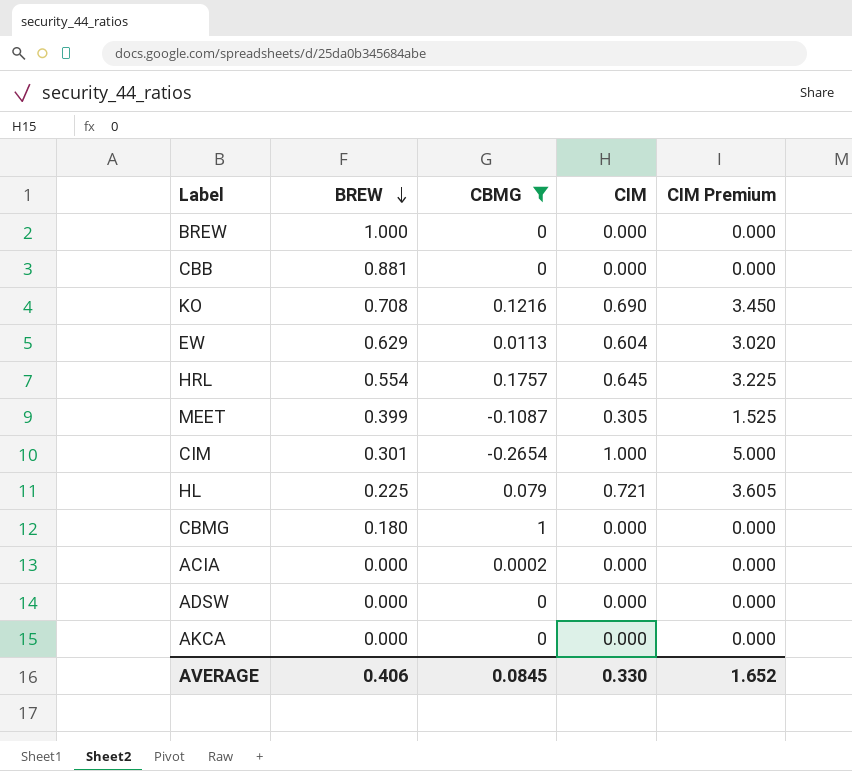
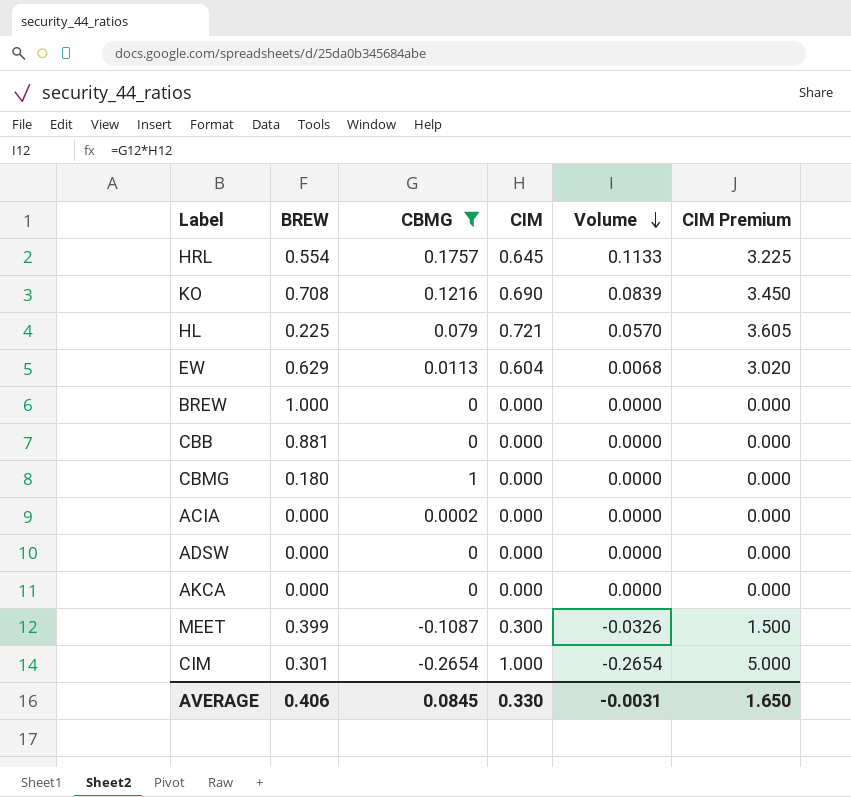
row order: BREW descending -> Volume descending
column Volume | formula: none -> [CBMG] * [CIM]
MEET | CIM: 0.305 -> 0.300
MEET | CIM Premium: 1.525 -> 1.500
AVERAGE | CIM Premium: 1.652 -> 1.650

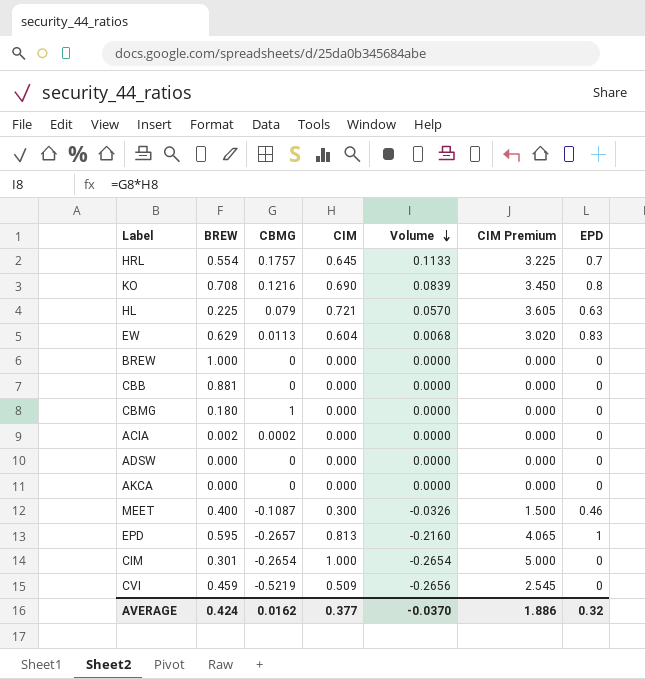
filter: CBMG >= -0.2654 -> none
column EPD | position: none -> 7
ACIA | BREW: 0.000 -> 0.002
MEET | BREW: 0.399 -> 0.400
AVERAGE | BREW: 0.406 -> 0.424
AVERAGE | CBMG: 0.0845 -> 0.0162
AVERAGE | CIM: 0.330 -> 0.377
AVERAGE | Volume: -0.0031 -> -0.0370
AVERAGE | CIM Premium: 1.650 -> 1.886

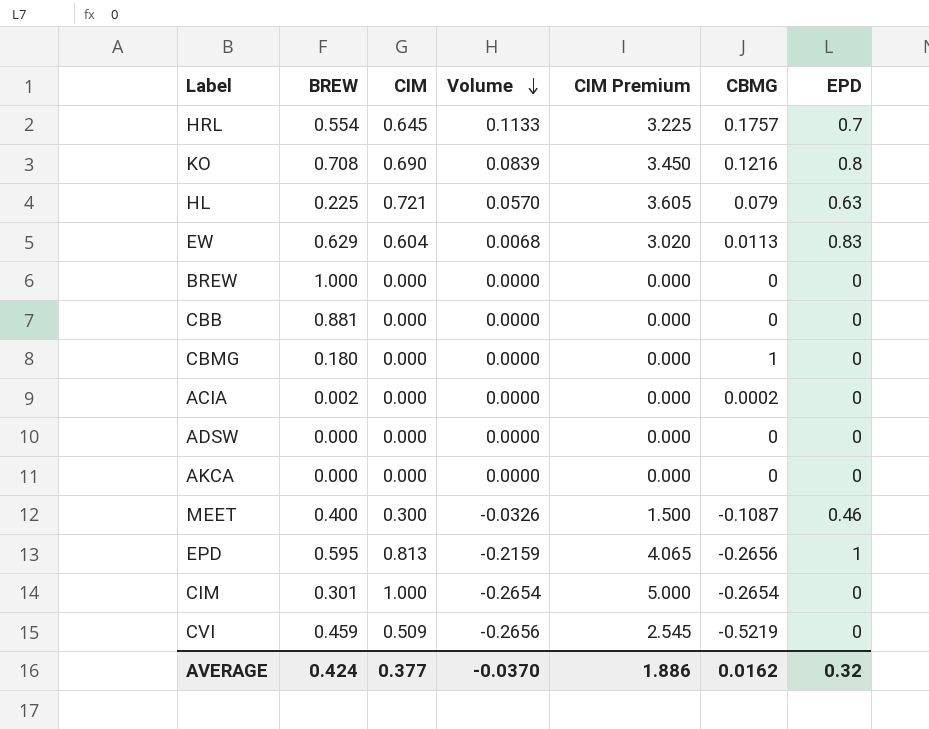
column CBMG | position: 3 -> 6
EPD | Volume: -0.2160 -> -0.2159
EPD | CBMG: -0.2657 -> -0.2656

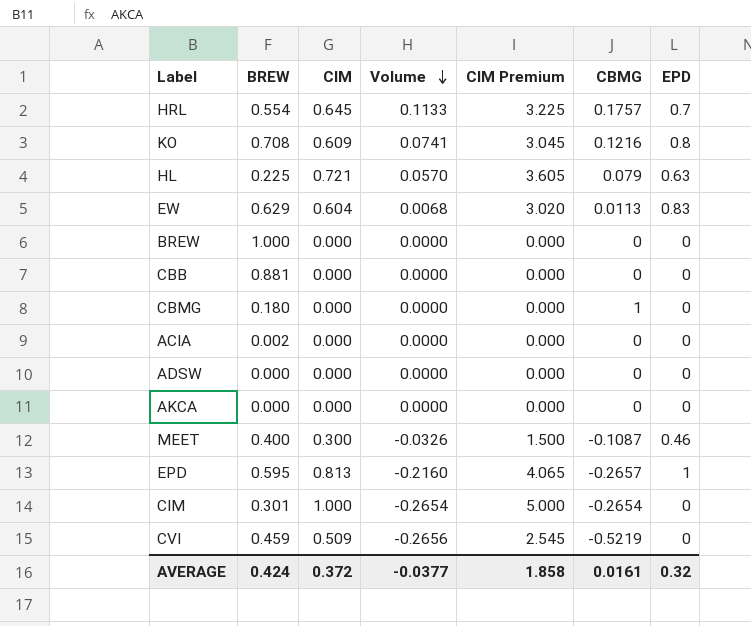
KO | CIM: 0.690 -> 0.609
KO | Volume: 0.0839 -> 0.0741
KO | CIM Premium: 3.450 -> 3.045
ACIA | CBMG: 0.0002 -> 0
EPD | Volume: -0.2159 -> -0.2160
EPD | CBMG: -0.2656 -> -0.2657
AVERAGE | CIM: 0.377 -> 0.372
AVERAGE | Volume: -0.0370 -> -0.0377
AVERAGE | CIM Premium: 1.886 -> 1.858
AVERAGE | CBMG: 0.0162 -> 0.0161

